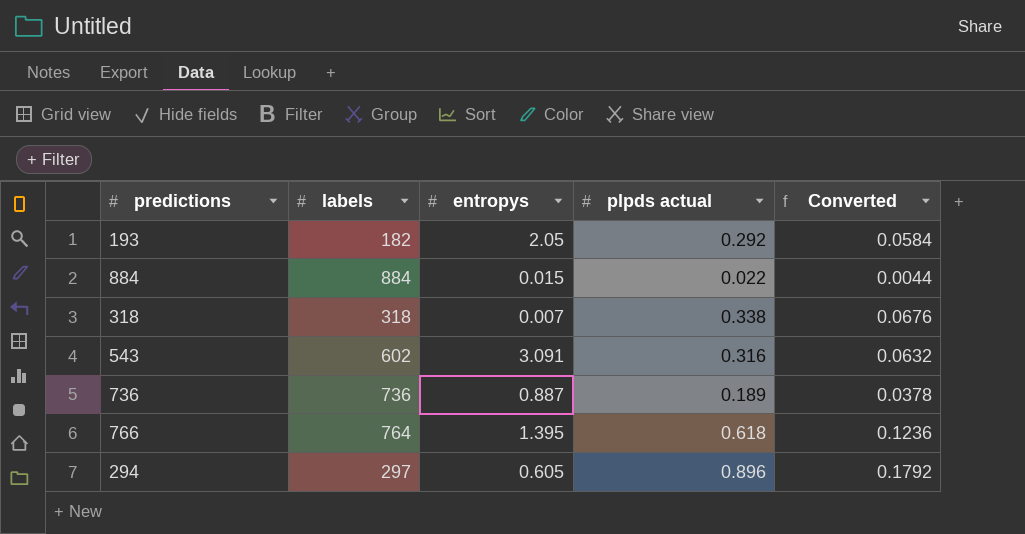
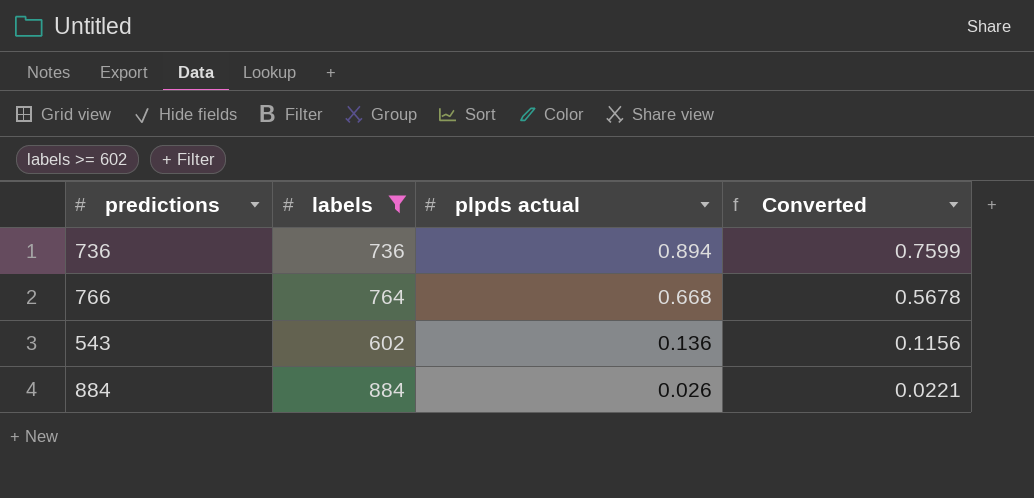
filter: none -> labels >= 602
row order: none -> plpds actual descending
column entropys | position: 3 -> none
column Converted | formula: [plpds actual] * 0.2 -> [plpds actual] * 0.85
736 | plpds actual: 0.189 -> 0.894
766 | plpds actual: 0.618 -> 0.668
543 | plpds actual: 0.316 -> 0.136
884 | plpds actual: 0.022 -> 0.026

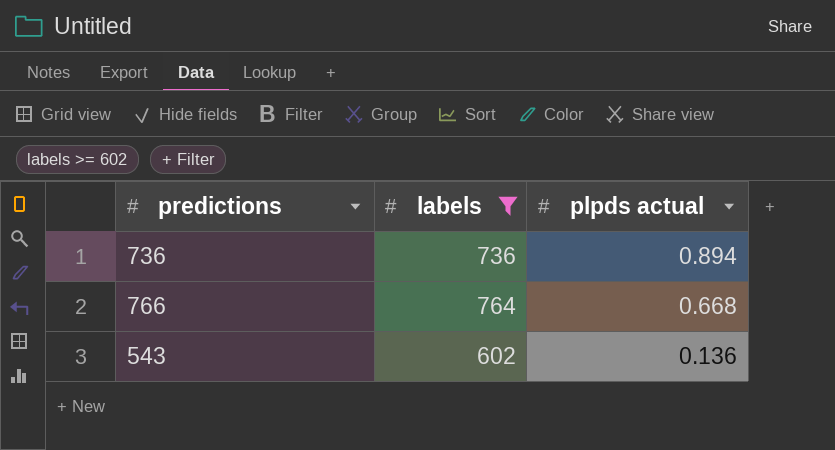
column Converted | formula: [plpds actual] * 0.85 -> none
row 884: 884 | 0.026 | 0.0221 -> none

